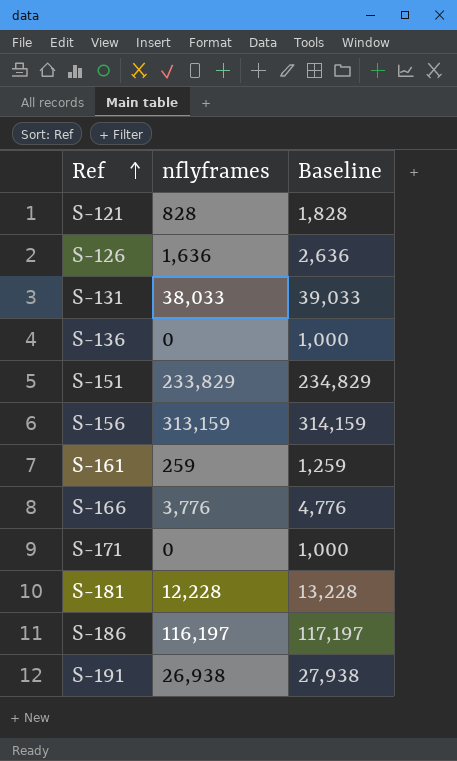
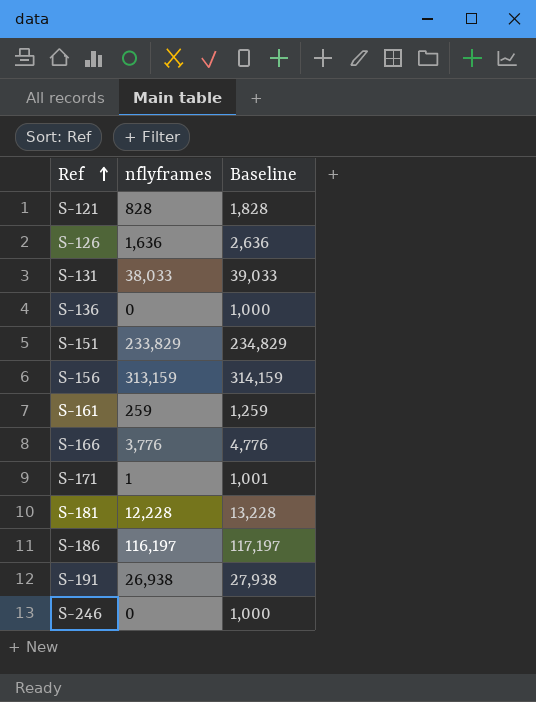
S-171 | nflyframes: 0 -> 1
S-171 | Baseline: 1,000 -> 1,001
row S-246: none -> 0 | 1,000

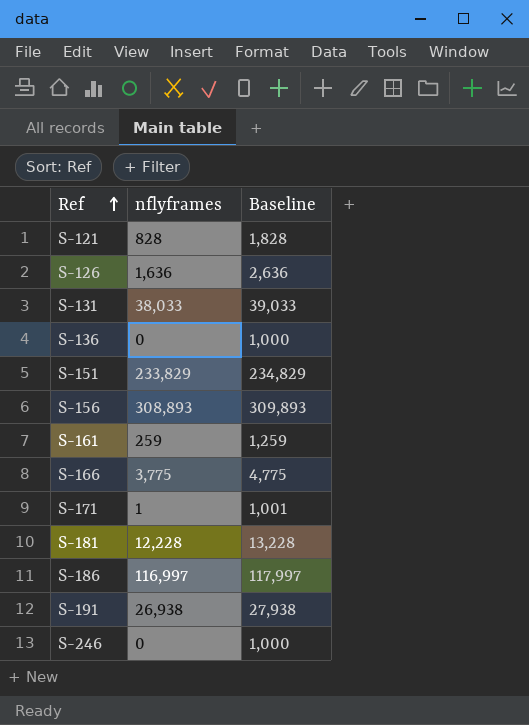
S-156 | nflyframes: 313,159 -> 308,893
S-156 | Baseline: 314,159 -> 309,893
S-166 | nflyframes: 3,776 -> 3,775
S-166 | Baseline: 4,776 -> 4,775
S-186 | nflyframes: 116,197 -> 116,997
S-186 | Baseline: 117,197 -> 117,997

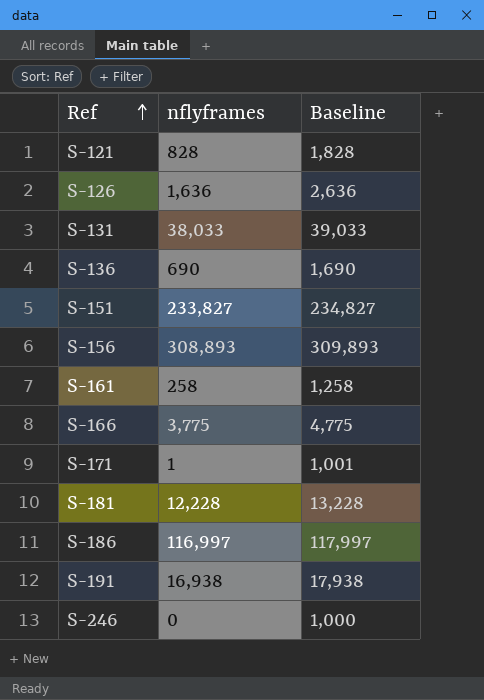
S-136 | nflyframes: 0 -> 690
S-136 | Baseline: 1,000 -> 1,690
S-151 | nflyframes: 233,829 -> 233,827
S-151 | Baseline: 234,829 -> 234,827
S-161 | nflyframes: 259 -> 258
S-161 | Baseline: 1,259 -> 1,258
S-191 | nflyframes: 26,938 -> 16,938
S-191 | Baseline: 27,938 -> 17,938

